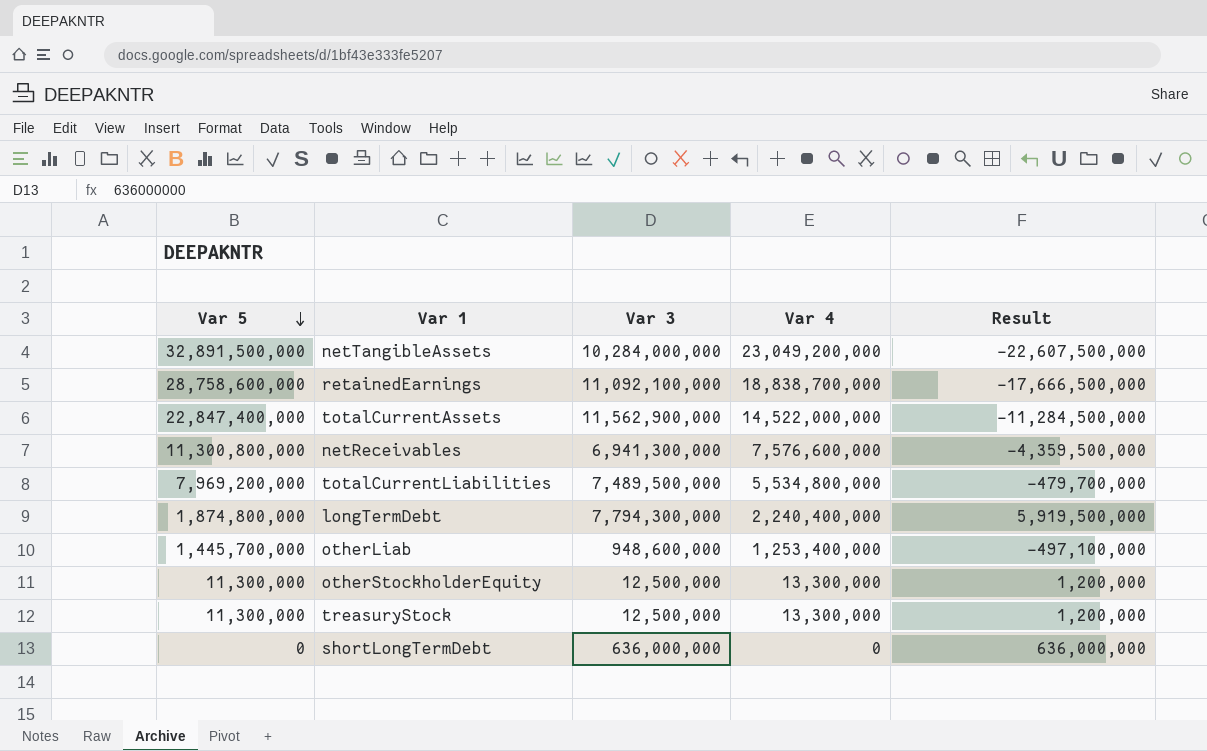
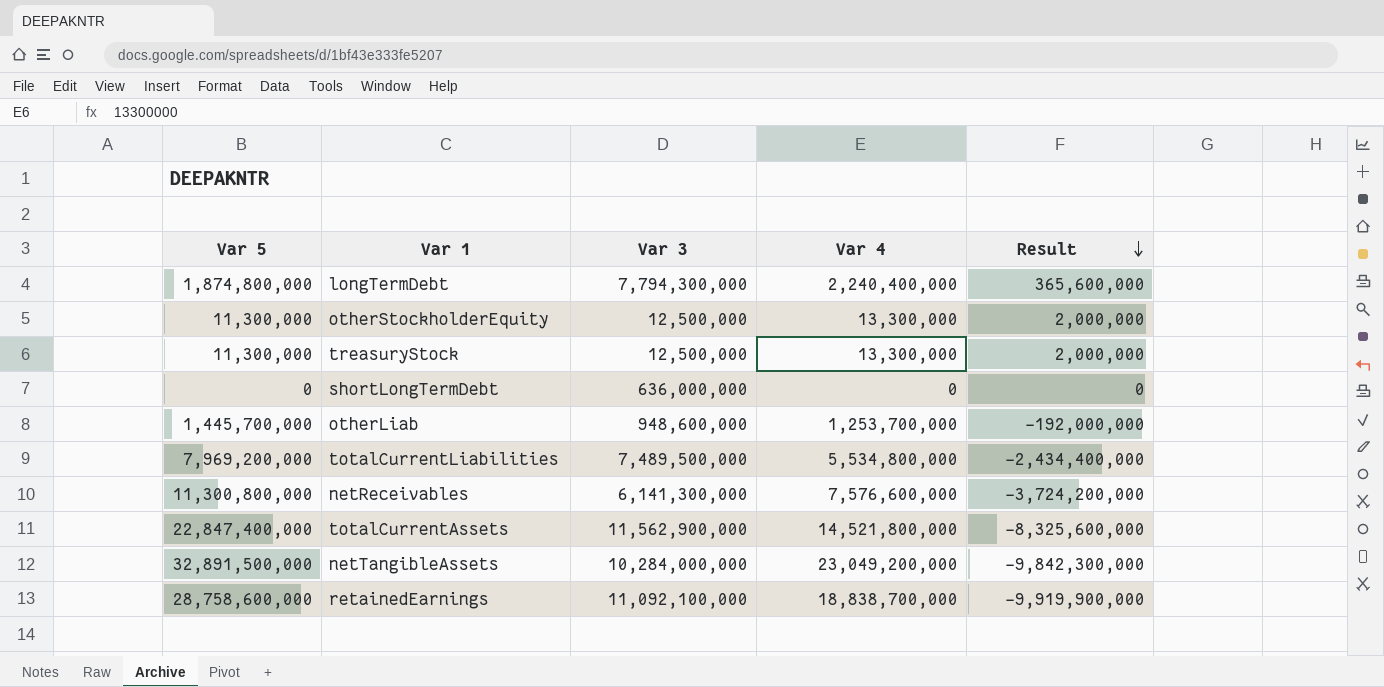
row order: Var 5 descending -> Result descending
column Result | formula: [Var 3] - [Var 5] -> [Var 4] - [Var 5]
otherLiab | Var 4: 1,253,400,000 -> 1,253,700,000
netReceivables | Var 3: 6,941,300,000 -> 6,141,300,000
totalCurrentAssets | Var 4: 14,522,000,000 -> 14,521,800,000

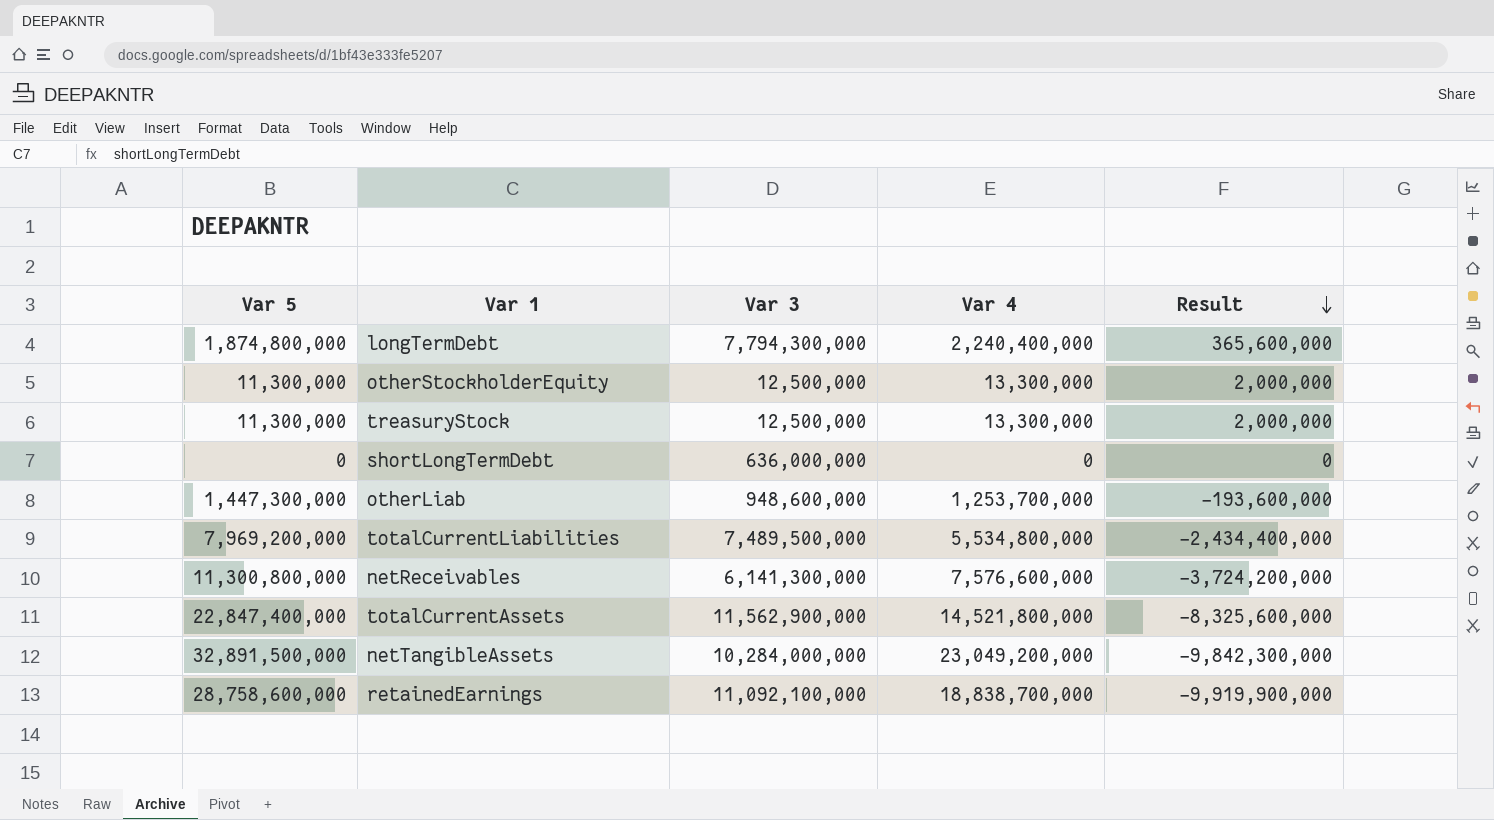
otherLiab | Var 5: 1,445,700,000 -> 1,447,300,000
otherLiab | Result: -192,000,000 -> -193,600,000

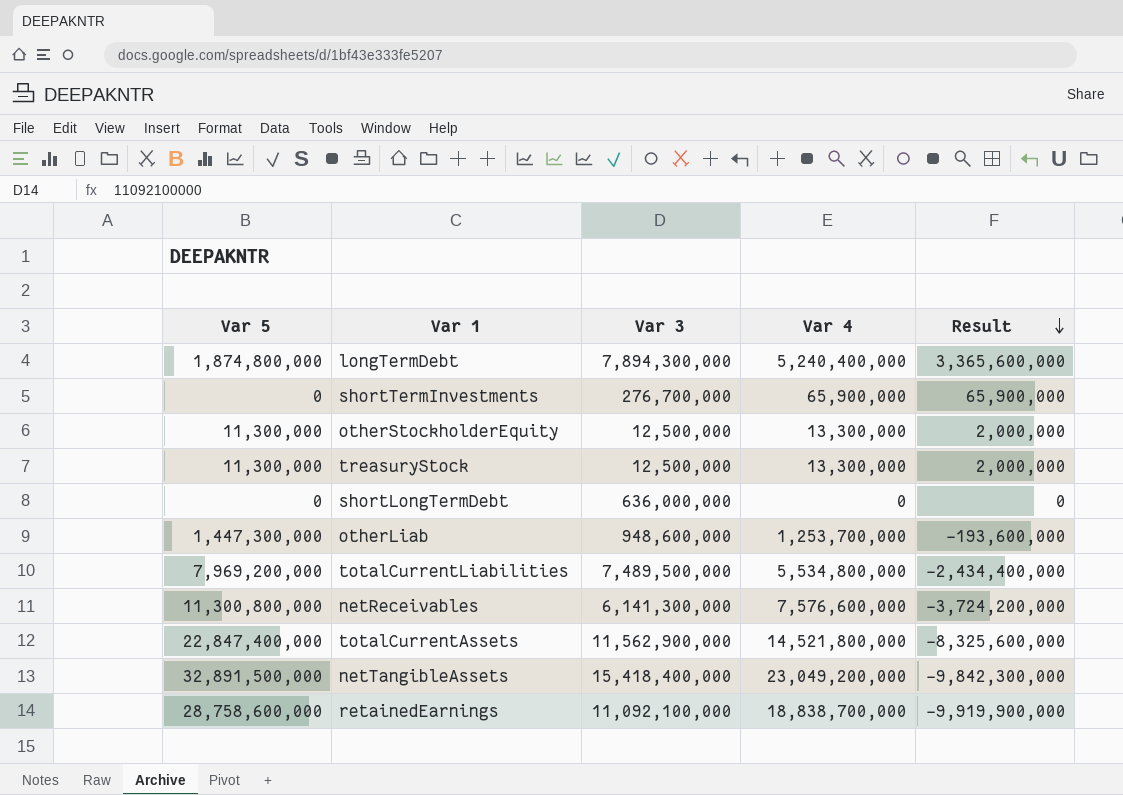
longTermDebt | Var 3: 7,794,300,000 -> 7,894,300,000
longTermDebt | Var 4: 2,240,400,000 -> 5,240,400,000
longTermDebt | Result: 365,600,000 -> 3,365,600,000
row shortTermInvestments: none -> 0 | 276,700,000 | 65,900,000 | 65,900,000
netTangibleAssets | Var 3: 10,284,000,000 -> 15,418,400,000

